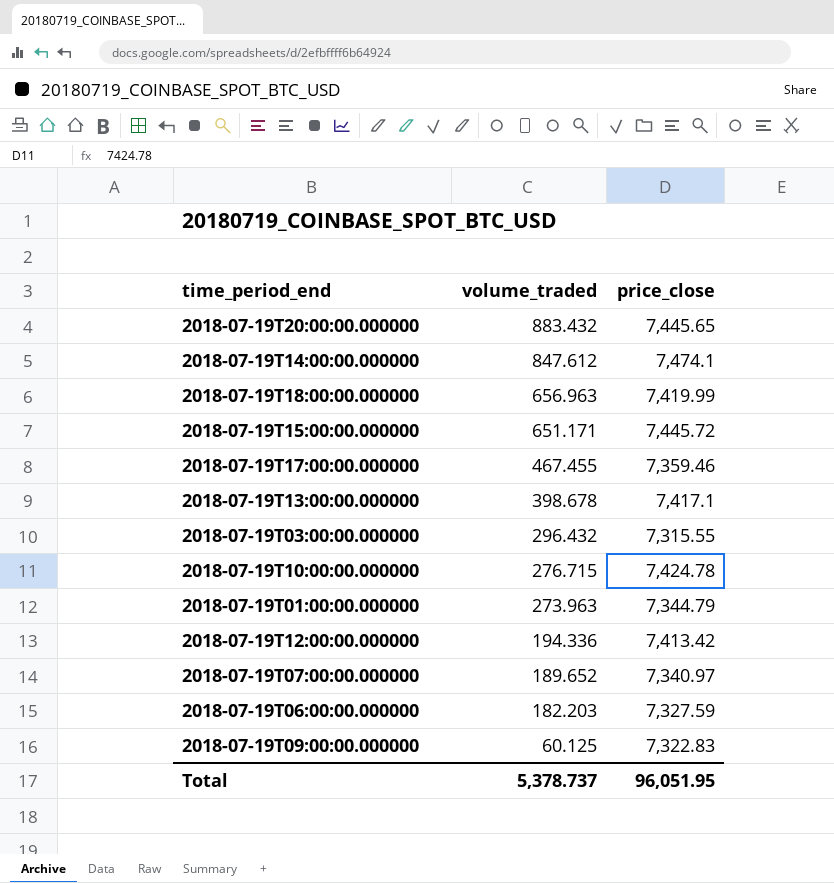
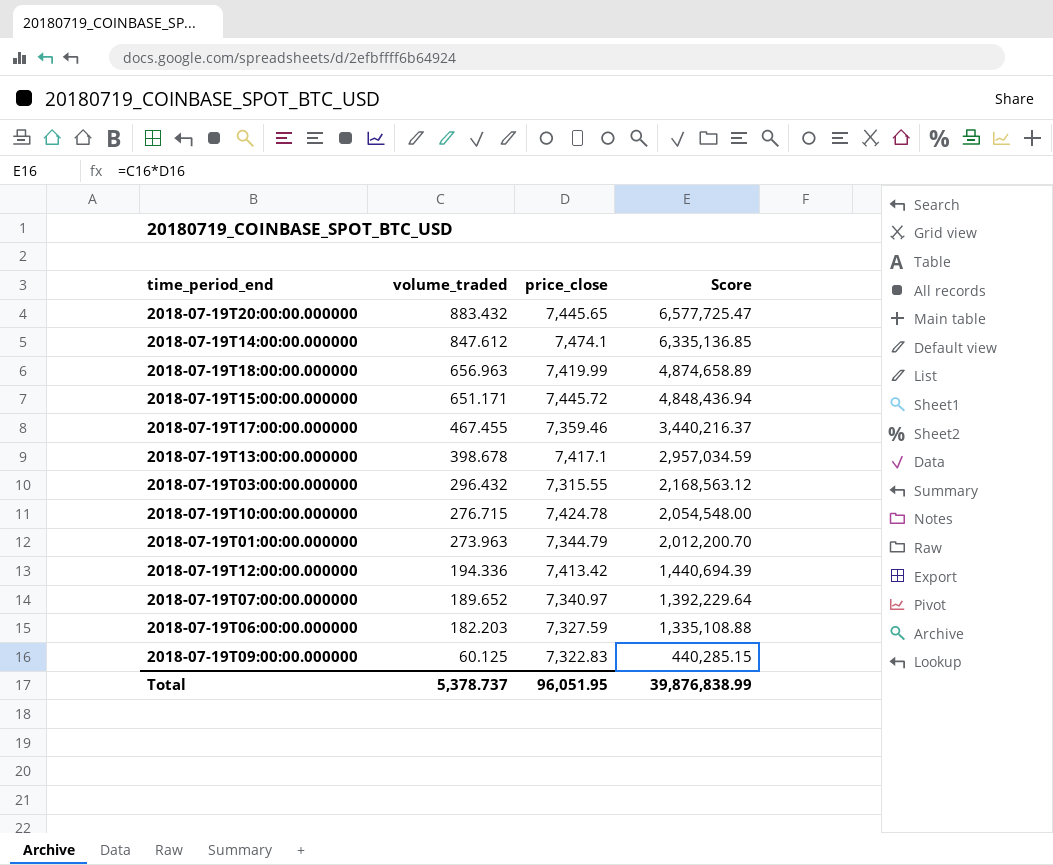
column Score | formula: none -> [volume_traded] * [price_close]

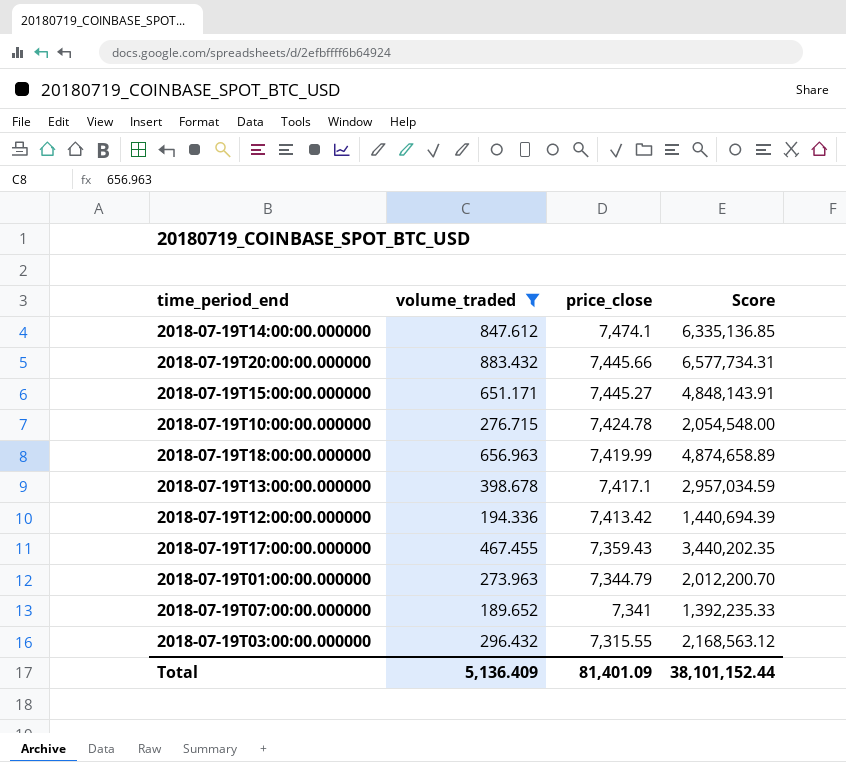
filter: none -> volume_traded >= 189.652
row order: volume_traded descending -> price_close descending
2018-07-19T20:00:00.000000 | price_close: 7,445.65 -> 7,445.66
2018-07-19T20:00:00.000000 | Score: 6,577,725.47 -> 6,577,734.31
2018-07-19T15:00:00.000000 | price_close: 7,445.72 -> 7,445.27
2018-07-19T15:00:00.000000 | Score: 4,848,436.94 -> 4,848,143.91
2018-07-19T17:00:00.000000 | price_close: 7,359.46 -> 7,359.43
2018-07-19T17:00:00.000000 | Score: 3,440,216.37 -> 3,440,202.35
2018-07-19T07:00:00.000000 | price_close: 7,340.97 -> 7,341
2018-07-19T07:00:00.000000 | Score: 1,392,229.64 -> 1,392,235.33
Total | volume_traded: 5,378.737 -> 5,136.409
Total | price_close: 96,051.95 -> 81,401.09
Total | Score: 39,876,838.99 -> 38,101,152.44

